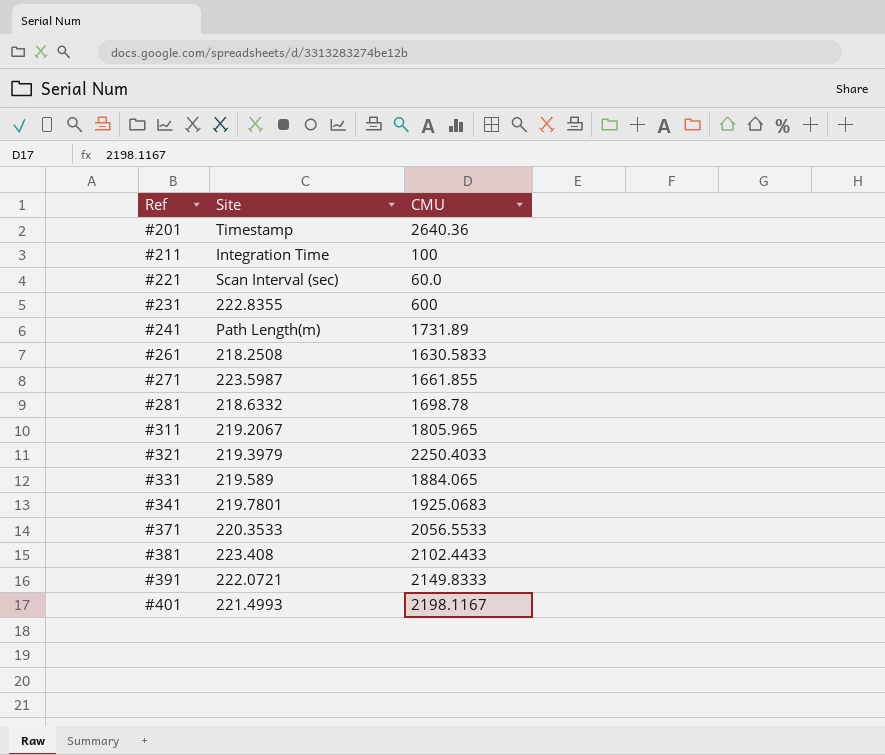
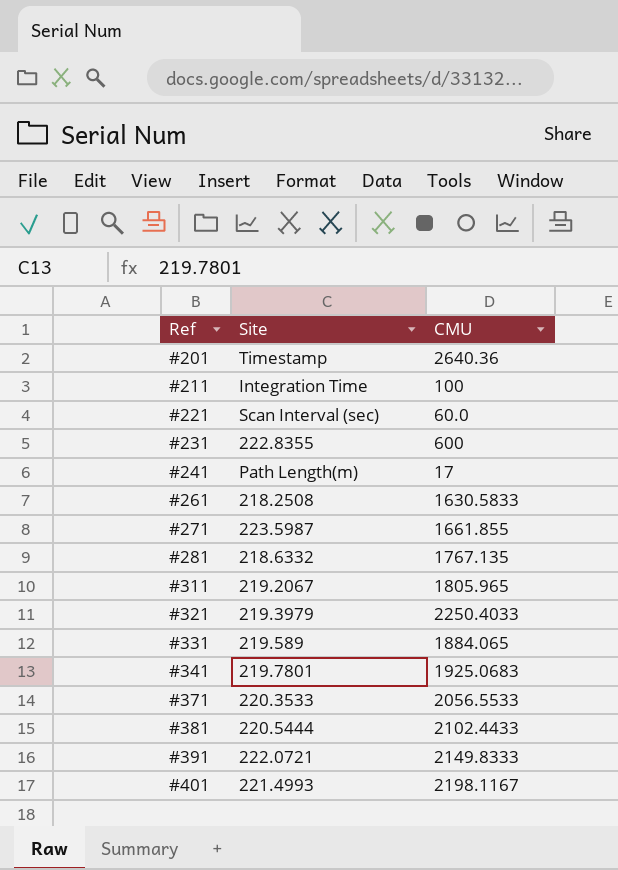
#241 | CMU: 1731.89 -> 17
#281 | CMU: 1698.78 -> 1767.135
#381 | Site: 223.408 -> 220.5444

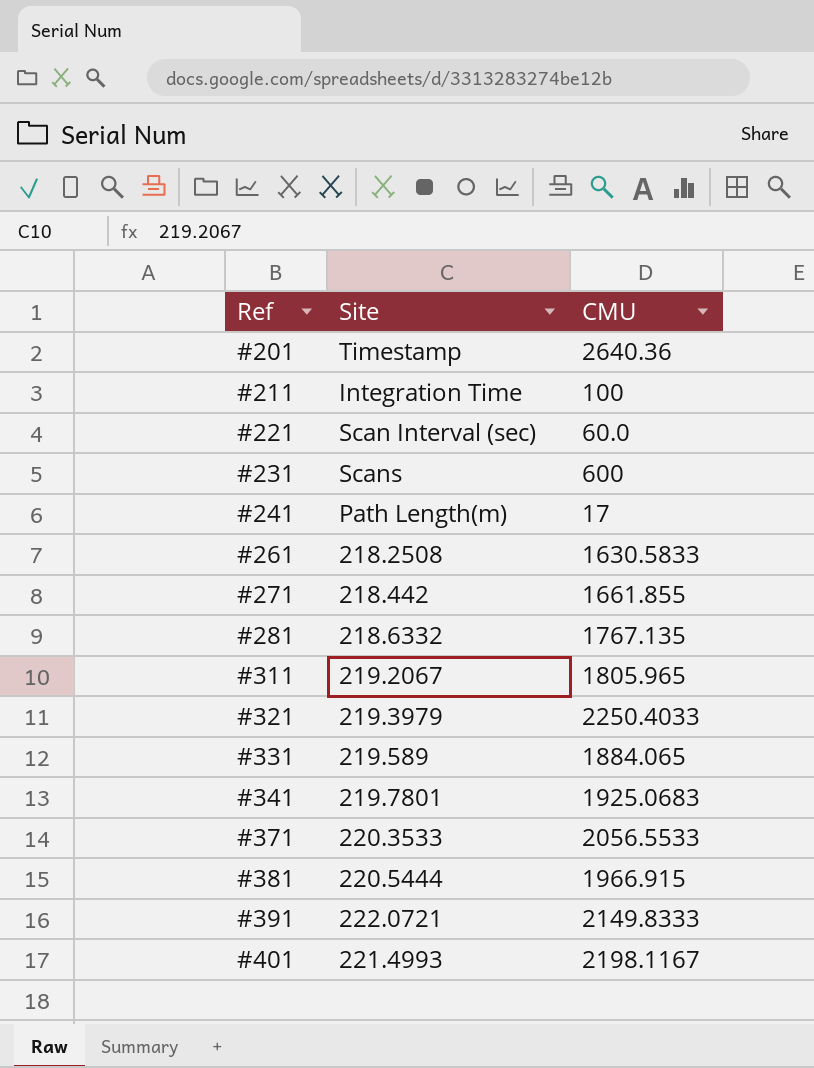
#231 | Site: 222.8355 -> Scans
#271 | Site: 223.5987 -> 218.442
#381 | CMU: 2102.4433 -> 1966.915

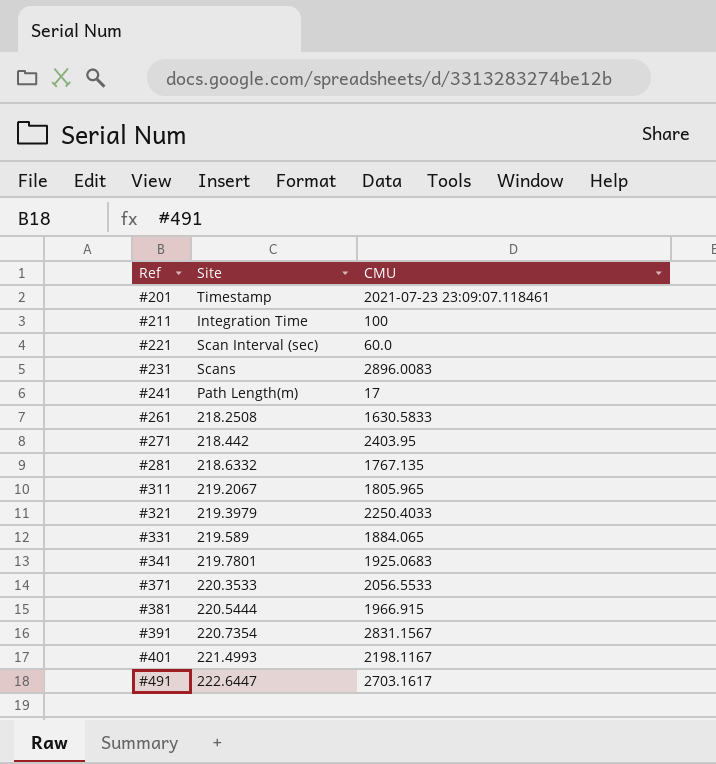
#201 | CMU: 2640.36 -> 2021-07-23 23:09:07.118461
#231 | CMU: 600 -> 2896.0083
#271 | CMU: 1661.855 -> 2403.95
#391 | Site: 222.0721 -> 220.7354
#391 | CMU: 2149.8333 -> 2831.1567
row #491: none -> 222.6447 | 2703.1617

